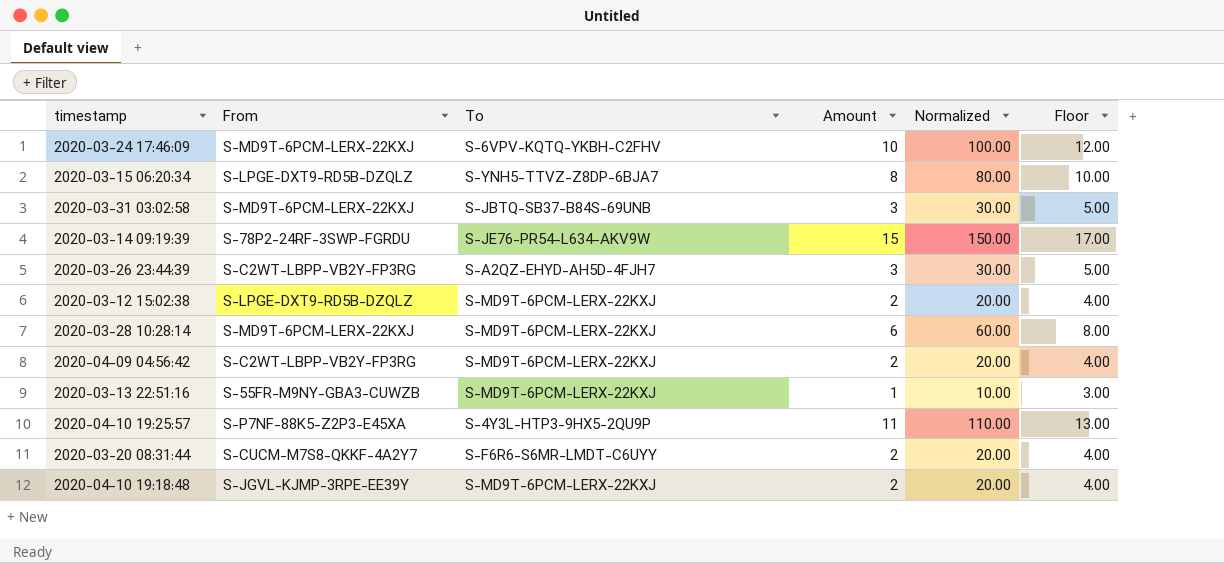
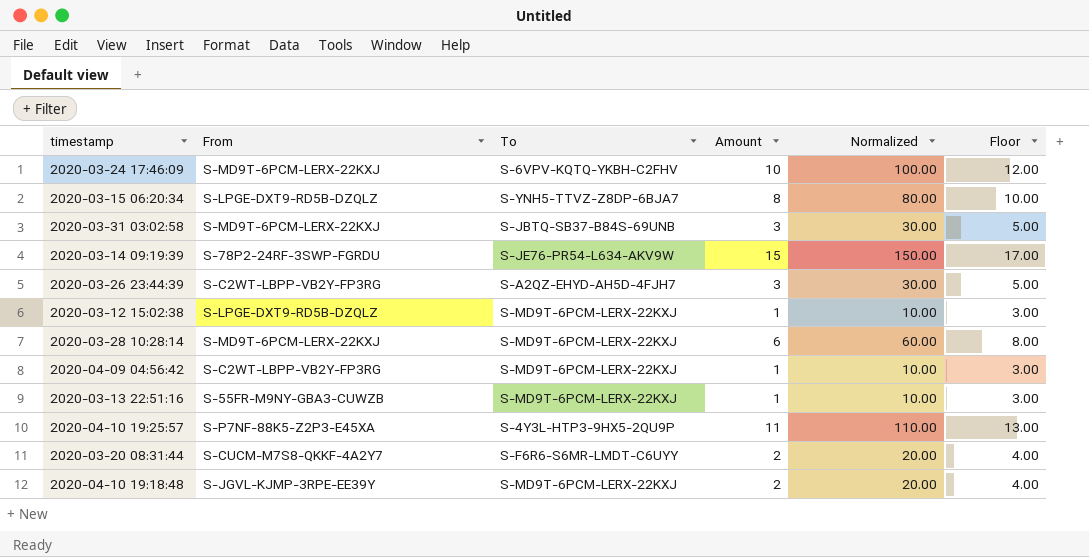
2020-03-12 15:02:38 | Amount: 2 -> 1
2020-03-12 15:02:38 | Normalized: 20.00 -> 10.00
2020-03-12 15:02:38 | Floor: 4.00 -> 3.00
2020-04-09 04:56:42 | Amount: 2 -> 1
2020-04-09 04:56:42 | Normalized: 20.00 -> 10.00
2020-04-09 04:56:42 | Floor: 4.00 -> 3.00

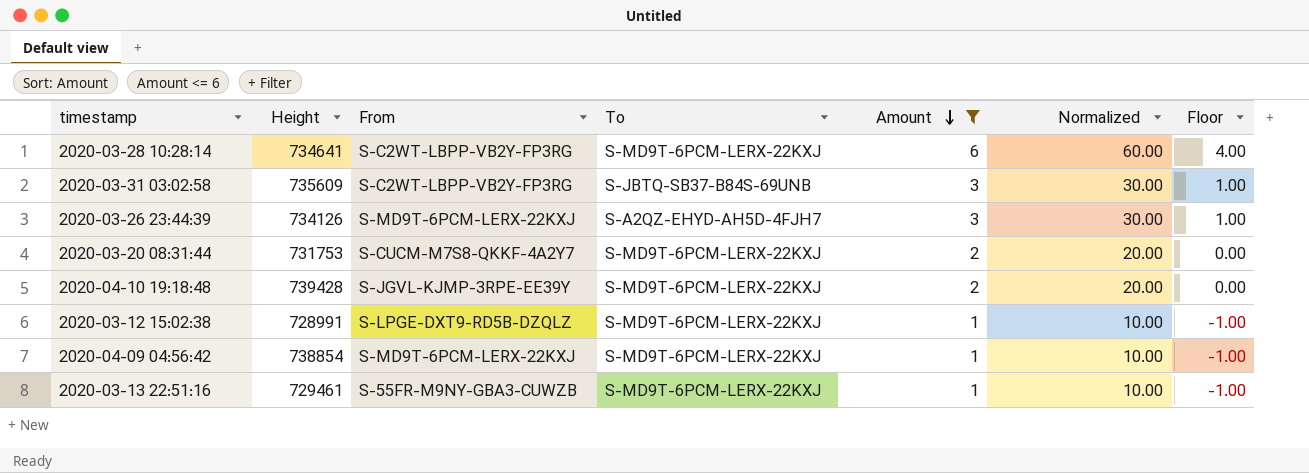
filter: none -> Amount <= 6
row order: none -> Amount descending
column Height | position: none -> 2
column Floor | formula: [Amount] + 2 -> [Amount] - 2
2020-03-28 10:28:14 | From: S-MD9T-6PCM-LERX-22KXJ -> S-C2WT-LBPP-VB2Y-FP3RG
2020-03-31 03:02:58 | From: S-MD9T-6PCM-LERX-22KXJ -> S-C2WT-LBPP-VB2Y-FP3RG
2020-03-26 23:44:39 | From: S-C2WT-LBPP-VB2Y-FP3RG -> S-MD9T-6PCM-LERX-22KXJ
2020-03-20 08:31:44 | To: S-F6R6-S6MR-LMDT-C6UYY -> S-MD9T-6PCM-LERX-22KXJ
2020-04-09 04:56:42 | From: S-C2WT-LBPP-VB2Y-FP3RG -> S-MD9T-6PCM-LERX-22KXJ

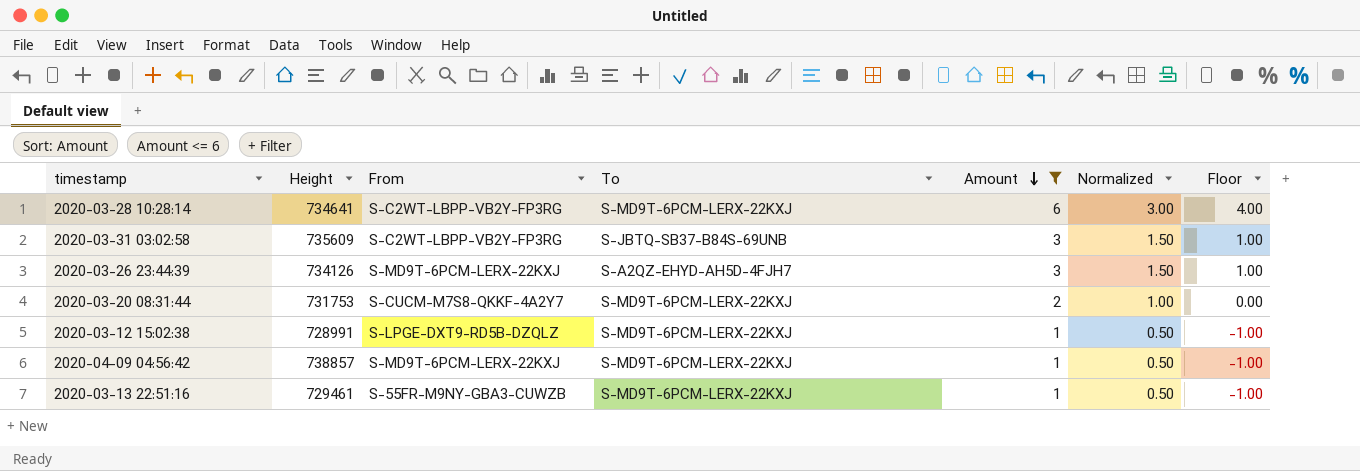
column Normalized | formula: [Amount] * 10 -> [Amount] * 0.5
row 2020-04-10 19:18:48: 739428 | S-JGVL-KJMP-3RPE-EE39Y | S-MD9T-6PCM-LERX-22KXJ | 2 | 20.00 | 0.00 -> none
2020-04-09 04:56:42 | Height: 738854 -> 738857

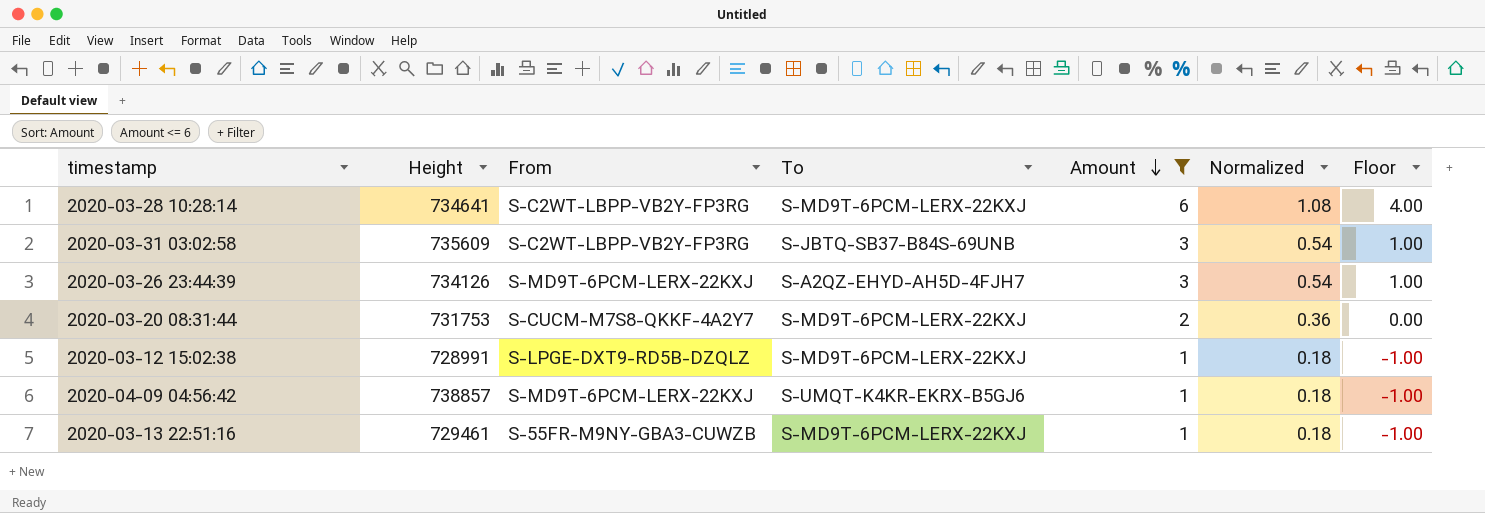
column Normalized | formula: [Amount] * 0.5 -> [Amount] * 0.18
2020-04-09 04:56:42 | To: S-MD9T-6PCM-LERX-22KXJ -> S-UMQT-K4KR-EKRX-B5GJ6

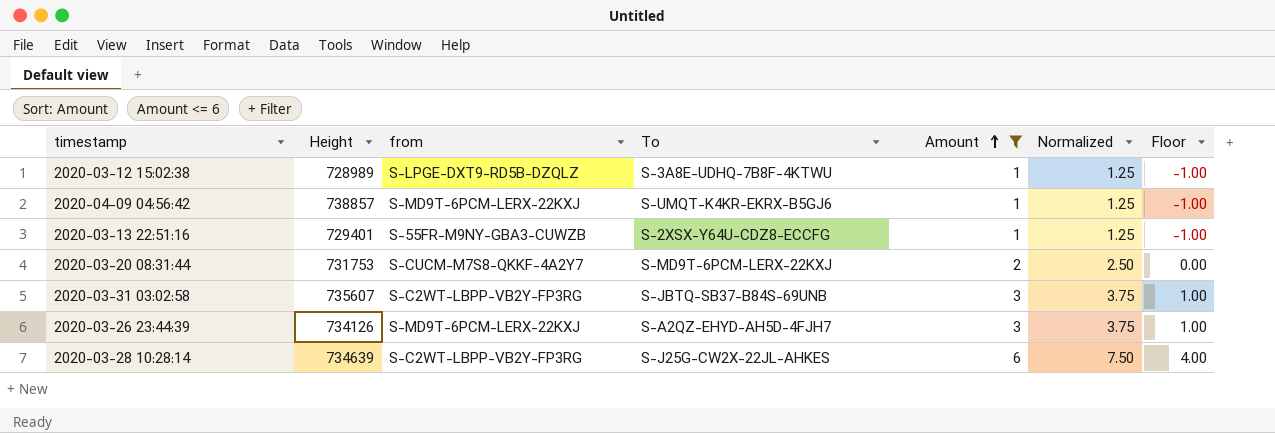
row order: Amount descending -> Amount ascending
column name: From -> from
column Normalized | formula: [Amount] * 0.18 -> [Amount] * 1.25
2020-03-12 15:02:38 | Height: 728991 -> 728989
2020-03-12 15:02:38 | To: S-MD9T-6PCM-LERX-22KXJ -> S-3A8E-UDHQ-7B8F-4KTWU
2020-03-13 22:51:16 | Height: 729461 -> 729401
2020-03-13 22:51:16 | To: S-MD9T-6PCM-LERX-22KXJ -> S-2XSX-Y64U-CDZ8-ECCFG
2020-03-31 03:02:58 | Height: 735609 -> 735607
2020-03-28 10:28:14 | Height: 734641 -> 734639
2020-03-28 10:28:14 | To: S-MD9T-6PCM-LERX-22KXJ -> S-J25G-CW2X-22JL-AHKES

